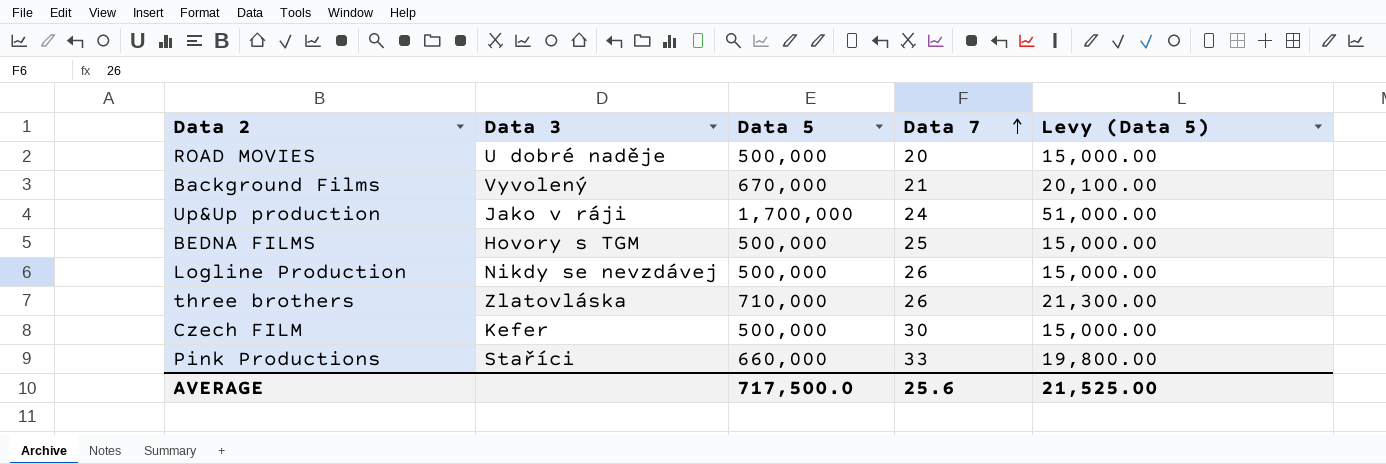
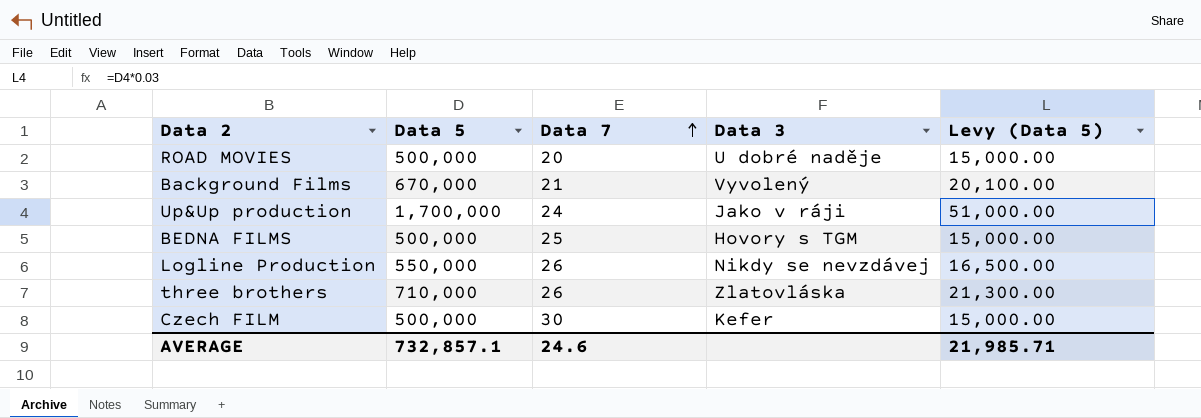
column Data 3 | position: 2 -> 4
row Pink Productions: Staříci | 660,000 | 33 | 19,800.00 -> none
Logline Production | Data 5: 500,000 -> 550,000
Logline Production | Levy (Data 5): 15,000.00 -> 16,500.00
AVERAGE | Data 5: 717,500.0 -> 732,857.1
AVERAGE | Data 7: 25.6 -> 24.6
AVERAGE | Levy (Data 5): 21,525.00 -> 21,985.71

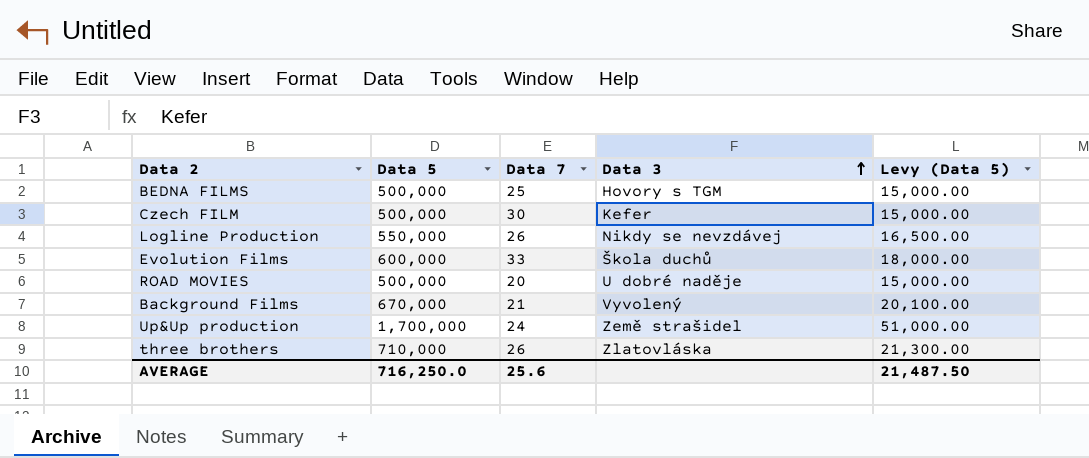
row order: Data 7 ascending -> Data 3 ascending
row Evolution Films: none -> 600,000 | 33 | Škola duchů | 18,000.00
Up&Up production | Data 3: Jako v ráji -> Země strašidel
AVERAGE | Data 5: 732,857.1 -> 716,250.0
AVERAGE | Data 7: 24.6 -> 25.6
AVERAGE | Levy (Data 5): 21,985.71 -> 21,487.50

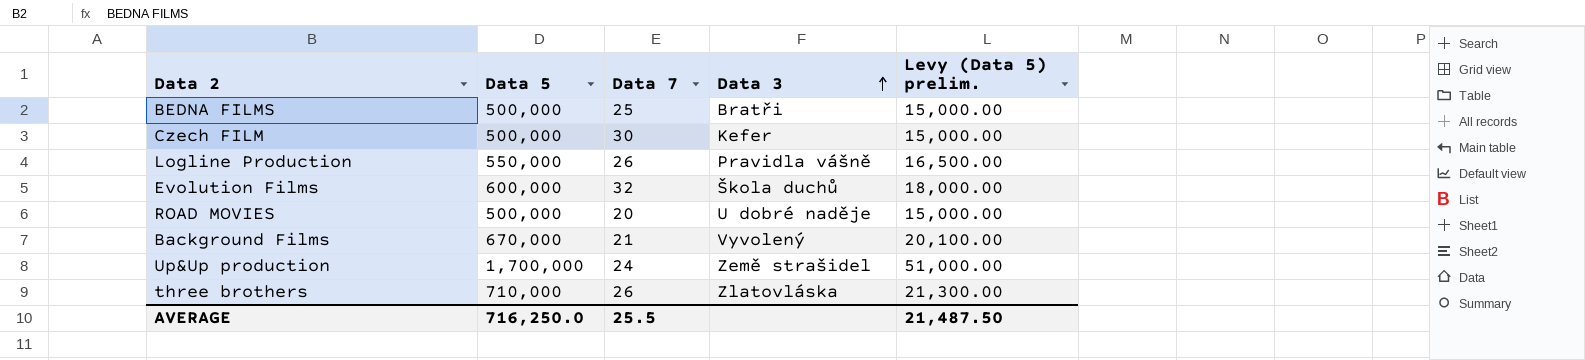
column name: Levy (Data 5) -> Levy (Data 5) prelim.
BEDNA FILMS | Data 3: Hovory s TGM -> Bratři
Logline Production | Data 3: Nikdy se nevzdávej -> Pravidla vášně
Evolution Films | Data 7: 33 -> 32
AVERAGE | Data 7: 25.6 -> 25.5

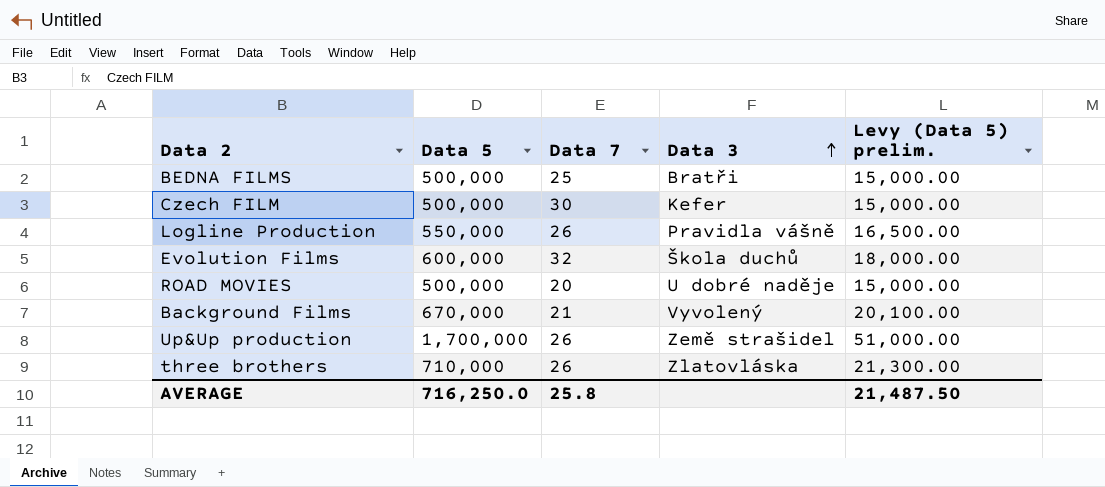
Up&Up production | Data 7: 24 -> 26
AVERAGE | Data 7: 25.5 -> 25.8

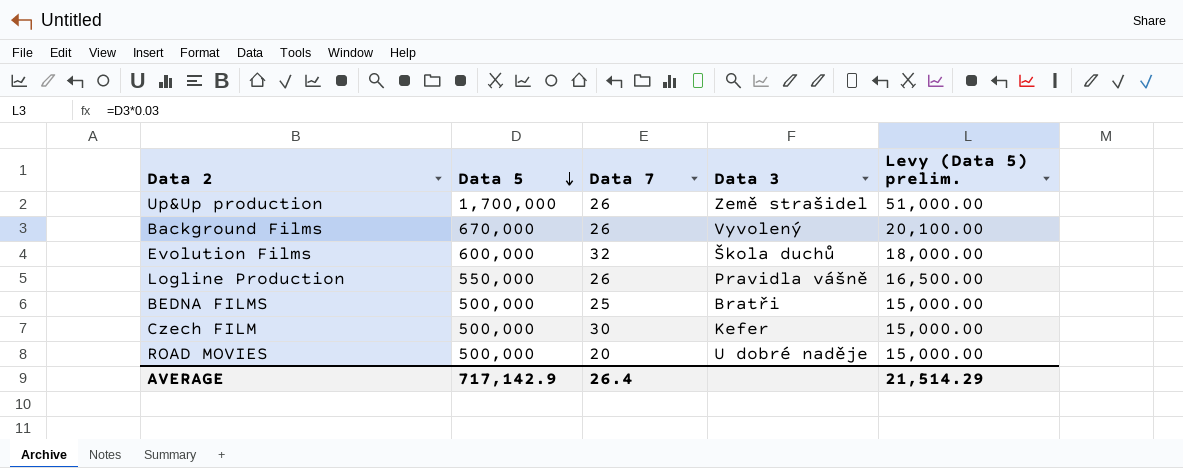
row order: Data 3 ascending -> Data 5 descending
row three brothers: 710,000 | 26 | Zlatovláska | 21,300.00 -> none
Background Films | Data 7: 21 -> 26
AVERAGE | Data 5: 716,250.0 -> 717,142.9
AVERAGE | Data 7: 25.8 -> 26.4
AVERAGE | Levy (Data 5) prelim.: 21,487.50 -> 21,514.29

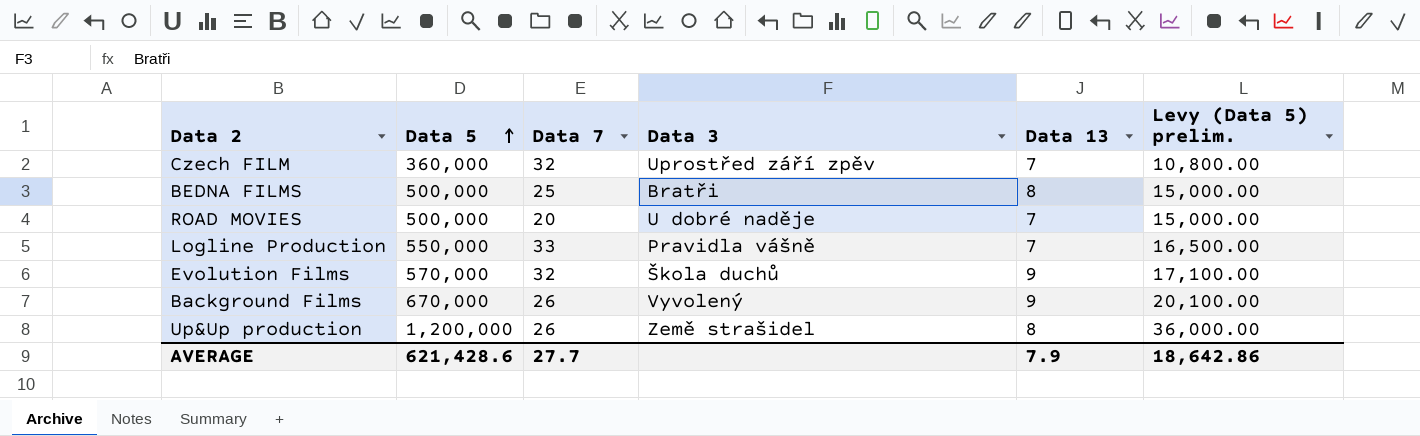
row order: Data 5 descending -> Data 5 ascending
column Data 13 | position: none -> 5
Czech FILM | Data 5: 500,000 -> 360,000
Czech FILM | Data 7: 30 -> 32
Czech FILM | Data 3: Kefer -> Uprostřed září zpěv
Czech FILM | Levy (Data 5) prelim.: 15,000.00 -> 10,800.00
Logline Production | Data 7: 26 -> 33
Evolution Films | Data 5: 600,000 -> 570,000
Evolution Films | Levy (Data 5) prelim.: 18,000.00 -> 17,100.00
Up&Up production | Data 5: 1,700,000 -> 1,200,000
Up&Up production | Levy (Data 5) prelim.: 51,000.00 -> 36,000.00
AVERAGE | Data 5: 717,142.9 -> 621,428.6
AVERAGE | Data 7: 26.4 -> 27.7
AVERAGE | Levy (Data 5) prelim.: 21,514.29 -> 18,642.86

